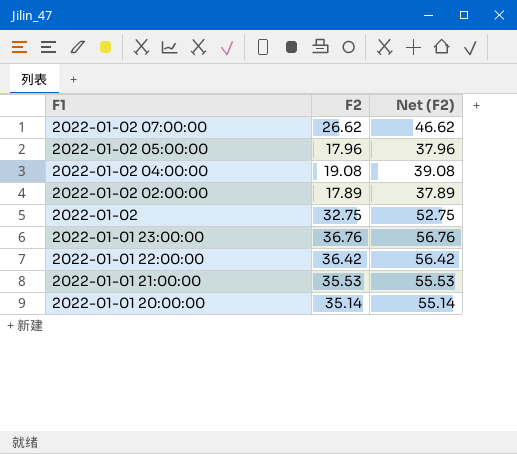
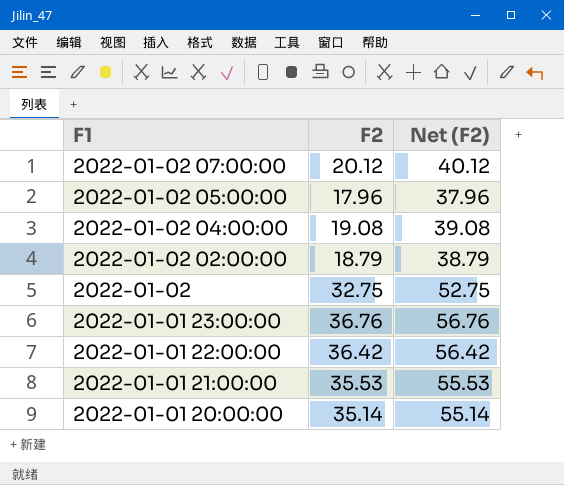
2022-01-02 07:00:00 | F2: 26.62 -> 20.12
2022-01-02 07:00:00 | Net (F2): 46.62 -> 40.12
2022-01-02 02:00:00 | F2: 17.89 -> 18.79
2022-01-02 02:00:00 | Net (F2): 37.89 -> 38.79

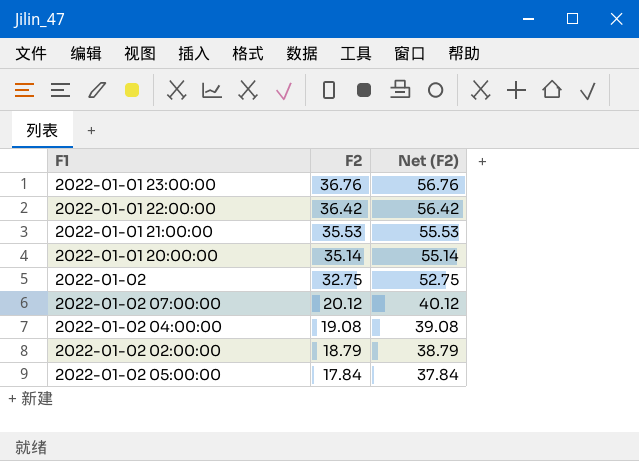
row order: F1 descending -> F2 descending
2022-01-02 05:00:00 | F2: 17.96 -> 17.84
2022-01-02 05:00:00 | Net (F2): 37.96 -> 37.84

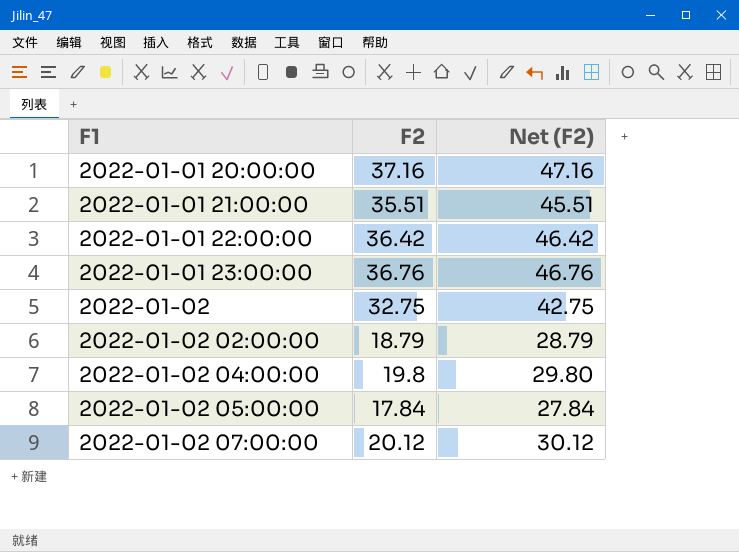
row order: F2 descending -> F1 ascending
column Net (F2) | formula: [F2] + 20 -> [F2] + 10
2022-01-01 20:00:00 | F2: 35.14 -> 37.16
2022-01-01 21:00:00 | F2: 35.53 -> 35.51
2022-01-02 04:00:00 | F2: 19.08 -> 19.8

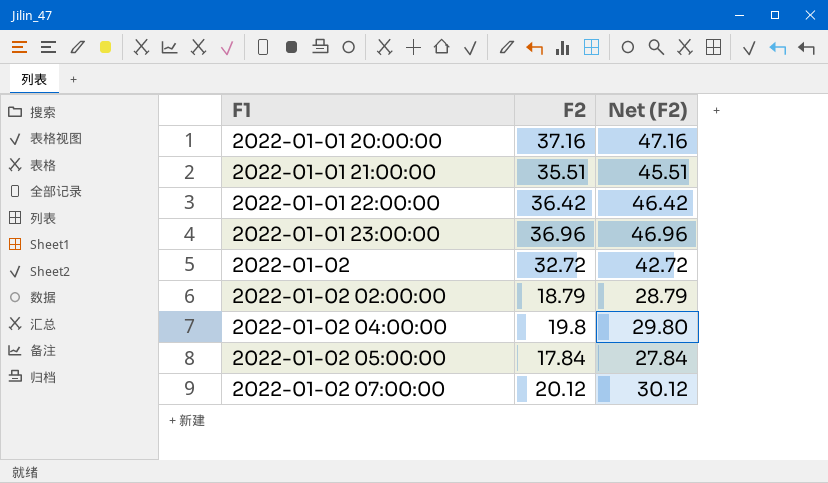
2022-01-01 23:00:00 | F2: 36.76 -> 36.96
2022-01-01 23:00:00 | Net (F2): 46.76 -> 46.96
2022-01-02 | F2: 32.75 -> 32.72
2022-01-02 | Net (F2): 42.75 -> 42.72

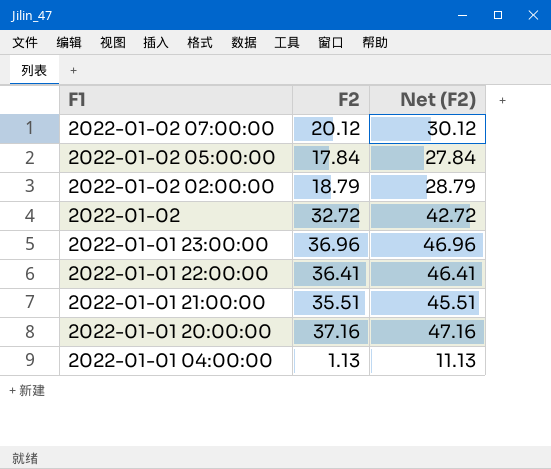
row order: F1 ascending -> F1 descending
row 2022-01-02 04:00:00: 19.8 | 29.80 -> none
2022-01-01 22:00:00 | F2: 36.42 -> 36.41
2022-01-01 22:00:00 | Net (F2): 46.42 -> 46.41
row 2022-01-01 04:00:00: none -> 1.13 | 11.13

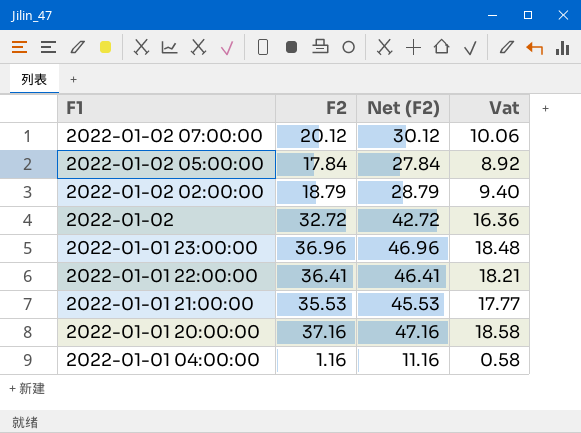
column Vat | formula: none -> [F2] * 0.5
2022-01-01 21:00:00 | F2: 35.51 -> 35.53
2022-01-01 21:00:00 | Net (F2): 45.51 -> 45.53
2022-01-01 04:00:00 | F2: 1.13 -> 1.16
2022-01-01 04:00:00 | Net (F2): 11.13 -> 11.16

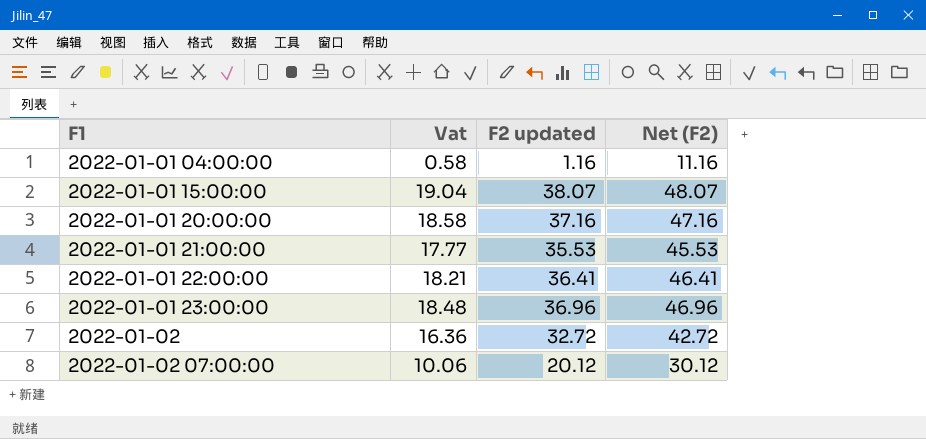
row order: F1 descending -> F1 ascending
column Vat | position: 4 -> 2
column name: F2 -> F2 updated
row 2022-01-02 05:00:00: 17.84 | 27.84 | 8.92 -> none
row 2022-01-02 02:00:00: 18.79 | 28.79 | 9.40 -> none
row 2022-01-01 15:00:00: none -> 19.04 | 38.07 | 48.07

